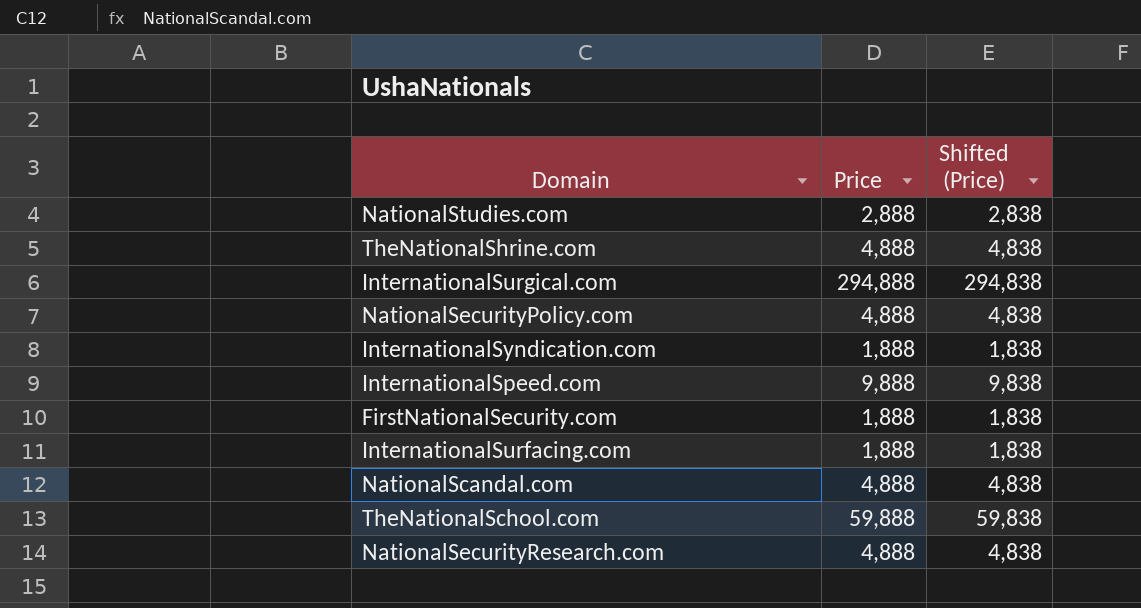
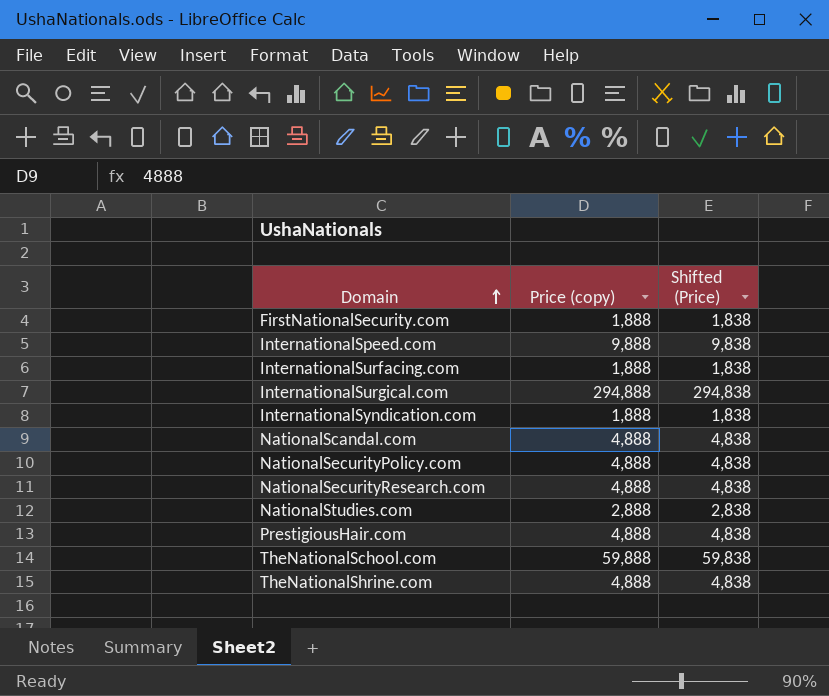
row order: none -> Domain ascending
column name: Price -> Price (copy)
row PrestigiousHair.com: none -> 4,888 | 4,838

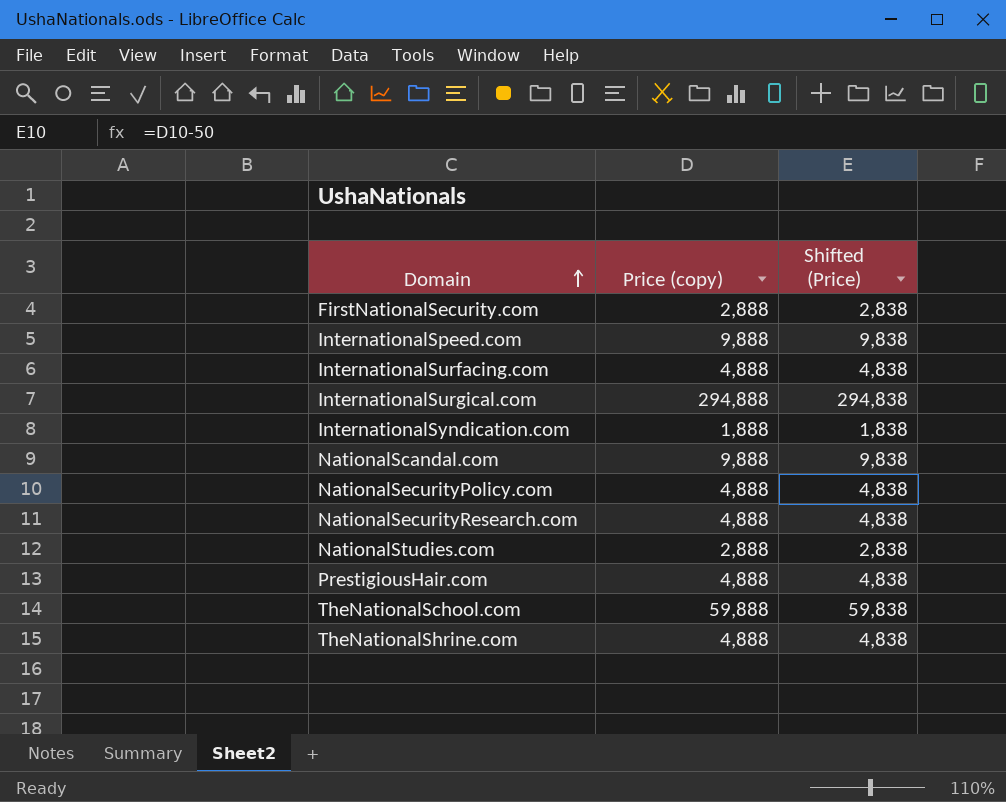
FirstNationalSecurity.com | Price (copy): 1,888 -> 2,888
FirstNationalSecurity.com | Shifted (Price): 1,838 -> 2,838
InternationalSurfacing.com | Price (copy): 1,888 -> 4,888
InternationalSurfacing.com | Shifted (Price): 1,838 -> 4,838
NationalScandal.com | Price (copy): 4,888 -> 9,888
NationalScandal.com | Shifted (Price): 4,838 -> 9,838

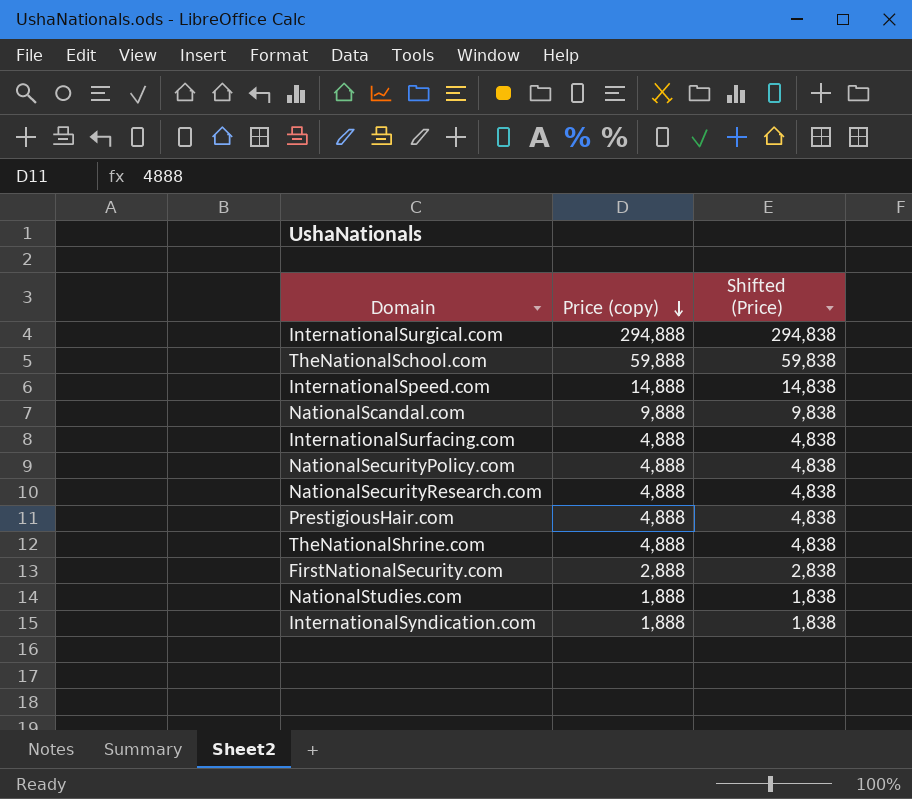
row order: Domain ascending -> Price (copy) descending
InternationalSpeed.com | Price (copy): 9,888 -> 14,888
InternationalSpeed.com | Shifted (Price): 9,838 -> 14,838
NationalStudies.com | Price (copy): 2,888 -> 1,888
NationalStudies.com | Shifted (Price): 2,838 -> 1,838

